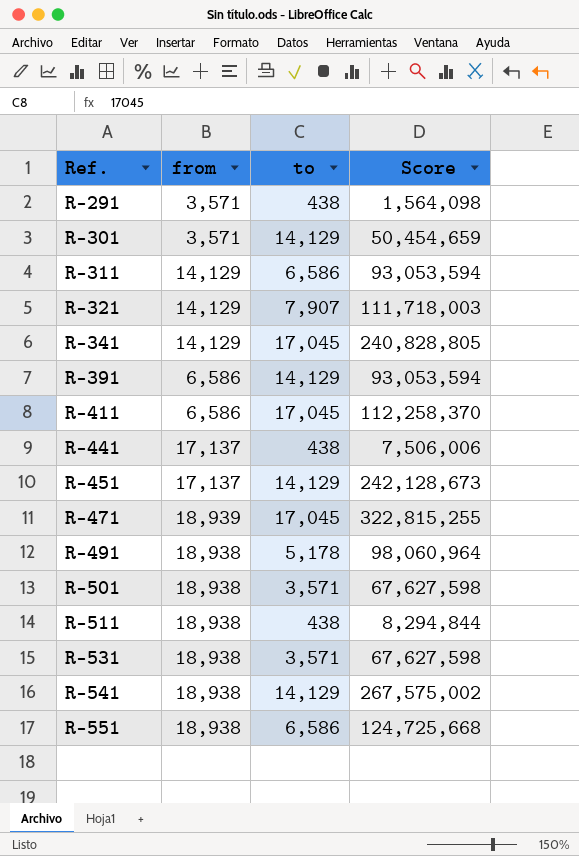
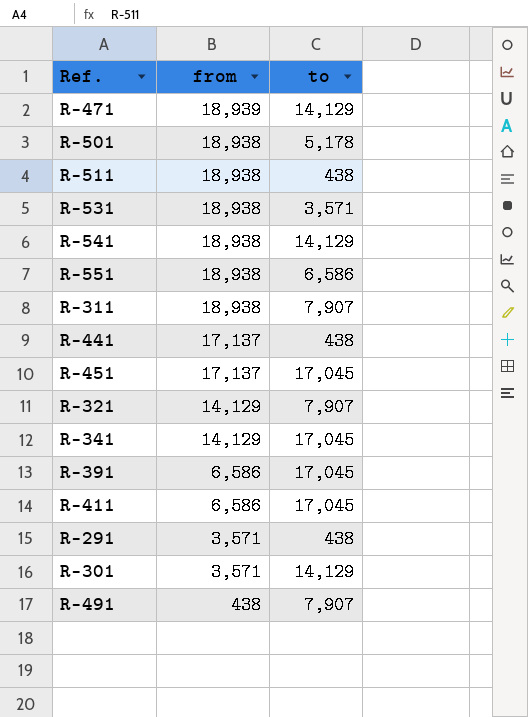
row order: Ref. ascending -> from descending
column Score | formula: [from] * [to] -> none
R-471 | to: 17,045 -> 14,129
R-501 | to: 3,571 -> 5,178
R-311 | from: 14,129 -> 18,938
R-311 | to: 6,586 -> 7,907
R-451 | to: 14,129 -> 17,045
R-391 | to: 14,129 -> 17,045
R-491 | from: 18,938 -> 438
R-491 | to: 5,178 -> 7,907

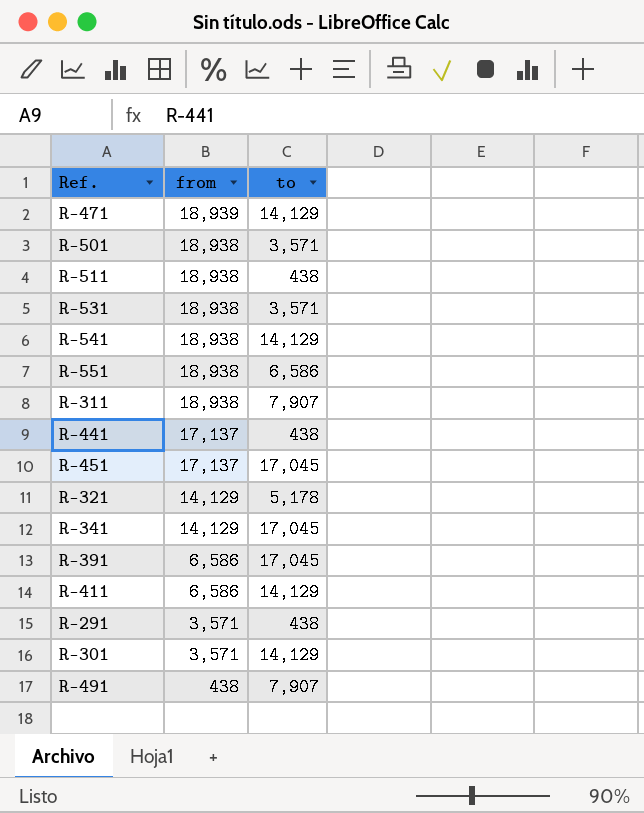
R-501 | to: 5,178 -> 3,571
R-321 | to: 7,907 -> 5,178
R-411 | to: 17,045 -> 14,129

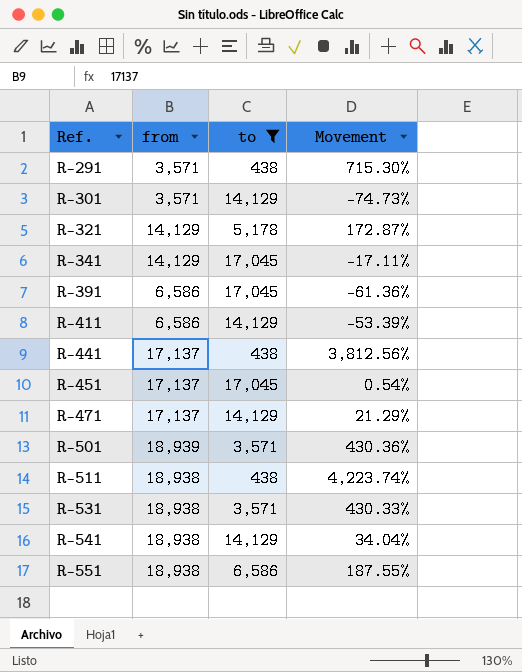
filter: none -> to != 7,907
row order: from descending -> Ref. ascending
column Movement | formula: none -> ([from] - [to]) / [to]
R-471 | from: 18,939 -> 17,137
R-501 | from: 18,938 -> 18,939

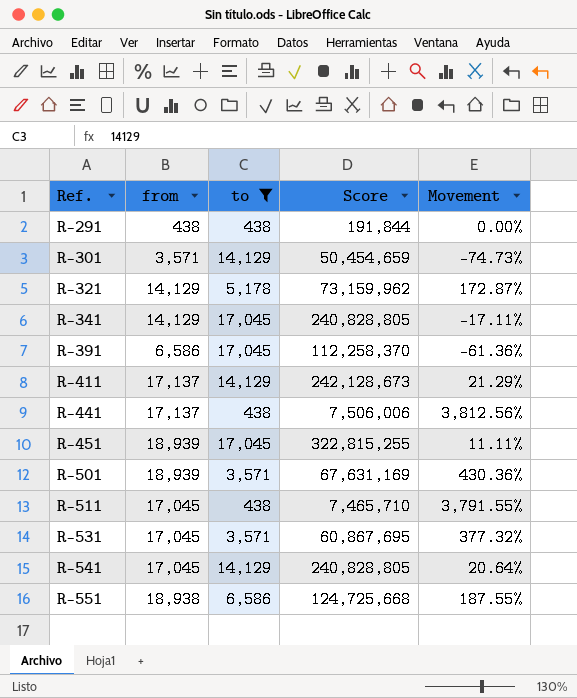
column Score | formula: none -> [from] * [to]
row R-471: 17,137 | 14,129 | 21.29% -> none
R-291 | from: 3,571 -> 438
R-291 | Movement: 715.30% -> 0.00%
R-411 | from: 6,586 -> 17,137
R-411 | Movement: -53.39% -> 21.29%
R-451 | from: 17,137 -> 18,939
R-451 | Movement: 0.54% -> 11.11%
R-511 | from: 18,938 -> 17,045
R-511 | Movement: 4,223.74% -> 3,791.55%
R-531 | from: 18,938 -> 17,045
R-531 | Movement: 430.33% -> 377.32%
R-541 | from: 18,938 -> 17,045
R-541 | Movement: 34.04% -> 20.64%

